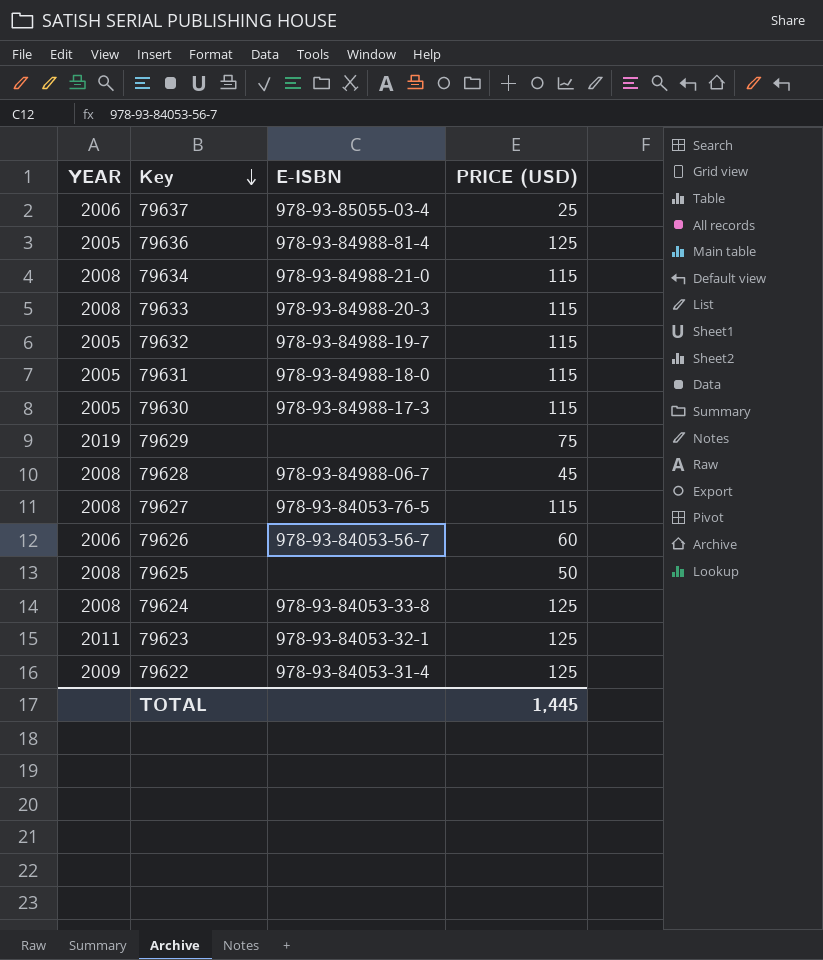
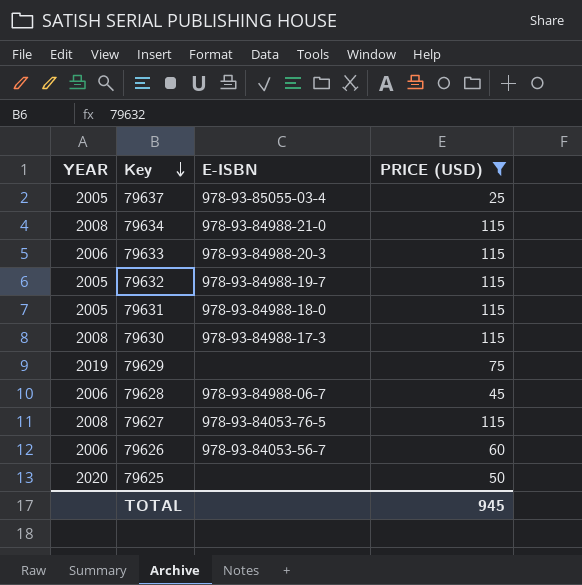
filter: none -> PRICE (USD) != 125
79637 | YEAR: 2006 -> 2005
79633 | YEAR: 2008 -> 2006
79630 | YEAR: 2005 -> 2008
79628 | YEAR: 2008 -> 2006
79625 | YEAR: 2008 -> 2020
TOTAL | PRICE (USD): 1,445 -> 945

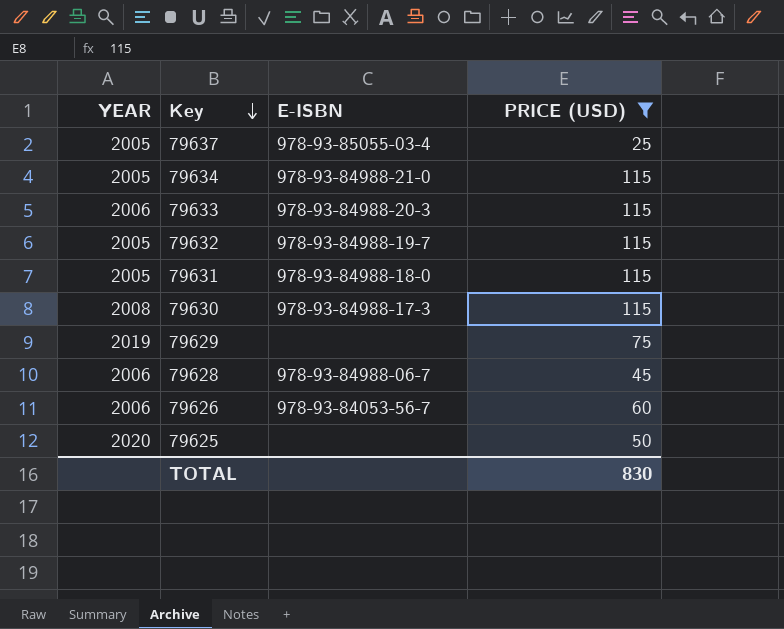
row 79627: 2008 | 978-93-84053-76-5 | 115 -> none
79634 | YEAR: 2008 -> 2005
TOTAL | PRICE (USD): 945 -> 830

